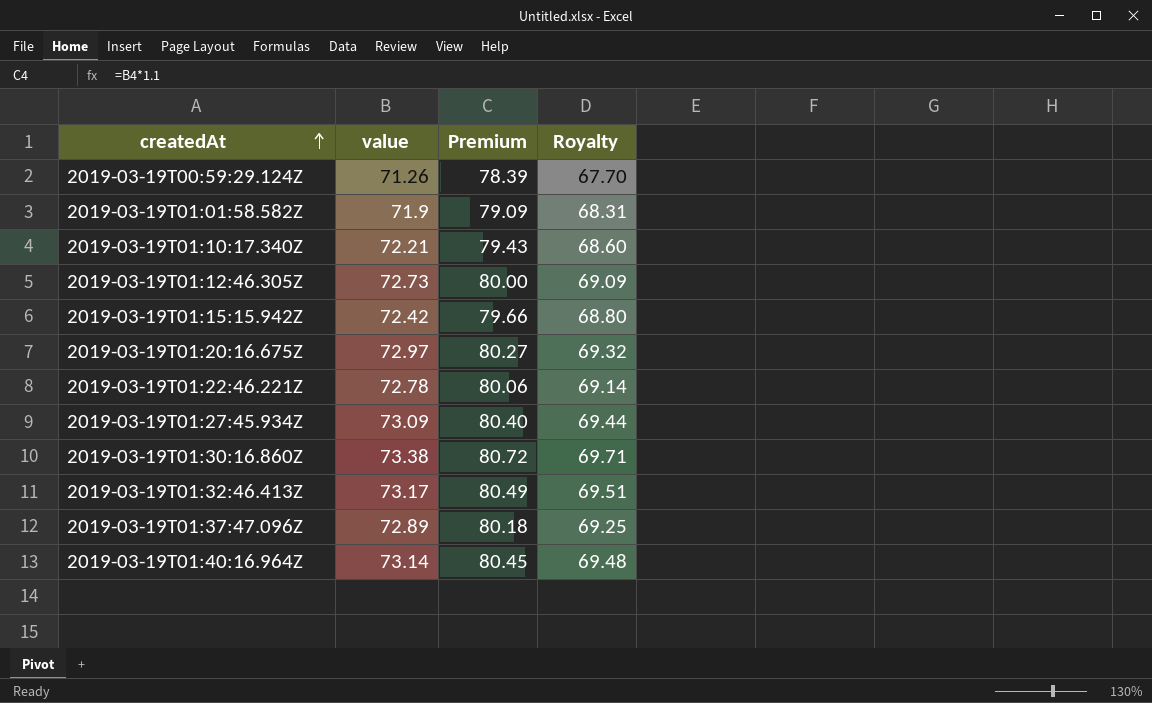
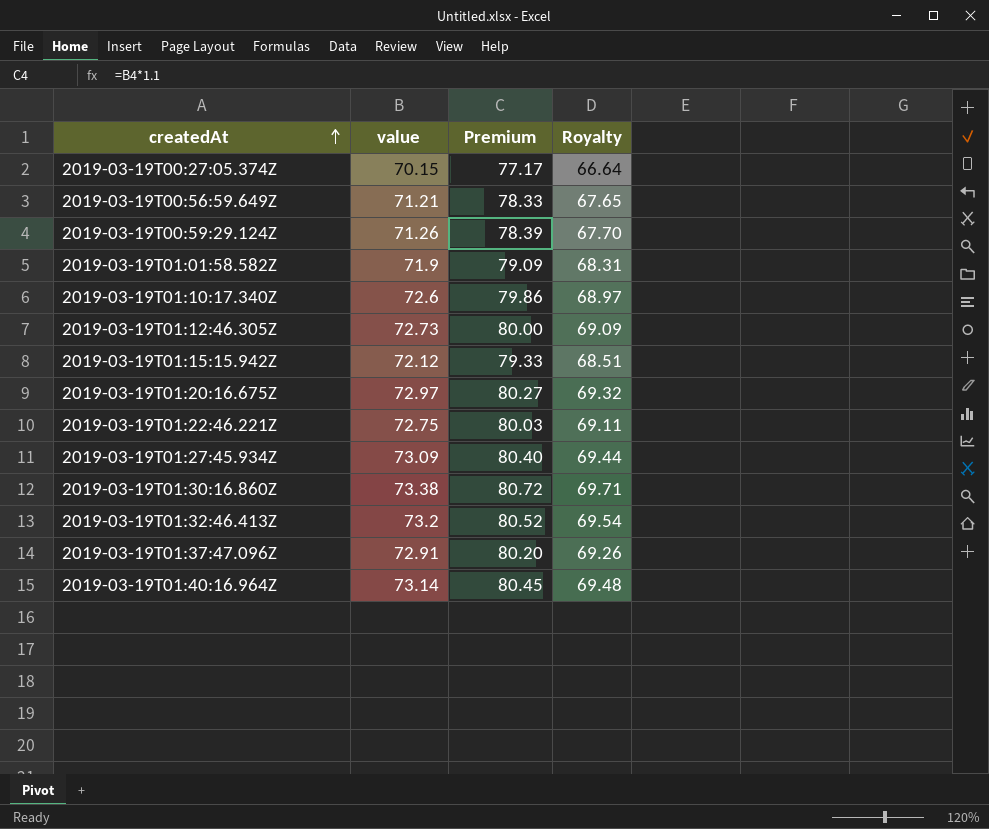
row 2019-03-19T00:27:05.374Z: none -> 70.15 | 77.17 | 66.64
row 2019-03-19T00:56:59.649Z: none -> 71.21 | 78.33 | 67.65
2019-03-19T01:10:17.340Z | value: 72.21 -> 72.6
2019-03-19T01:10:17.340Z | Premium: 79.43 -> 79.86
2019-03-19T01:10:17.340Z | Royalty: 68.60 -> 68.97
2019-03-19T01:15:15.942Z | value: 72.42 -> 72.12
2019-03-19T01:15:15.942Z | Premium: 79.66 -> 79.33
2019-03-19T01:15:15.942Z | Royalty: 68.80 -> 68.51
2019-03-19T01:22:46.221Z | value: 72.78 -> 72.75
2019-03-19T01:22:46.221Z | Premium: 80.06 -> 80.03
2019-03-19T01:22:46.221Z | Royalty: 69.14 -> 69.11
2019-03-19T01:32:46.413Z | value: 73.17 -> 73.2
2019-03-19T01:32:46.413Z | Premium: 80.49 -> 80.52
2019-03-19T01:32:46.413Z | Royalty: 69.51 -> 69.54
2019-03-19T01:37:47.096Z | value: 72.89 -> 72.91
2019-03-19T01:37:47.096Z | Premium: 80.18 -> 80.20
2019-03-19T01:37:47.096Z | Royalty: 69.25 -> 69.26

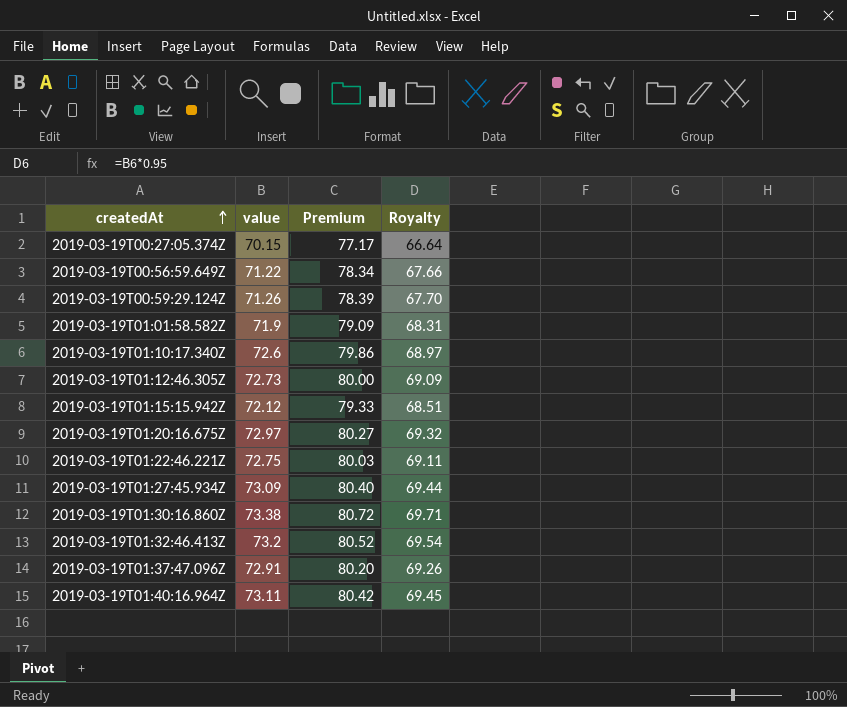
2019-03-19T00:56:59.649Z | value: 71.21 -> 71.22
2019-03-19T00:56:59.649Z | Premium: 78.33 -> 78.34
2019-03-19T00:56:59.649Z | Royalty: 67.65 -> 67.66
2019-03-19T01:40:16.964Z | value: 73.14 -> 73.11
2019-03-19T01:40:16.964Z | Premium: 80.45 -> 80.42
2019-03-19T01:40:16.964Z | Royalty: 69.48 -> 69.45

